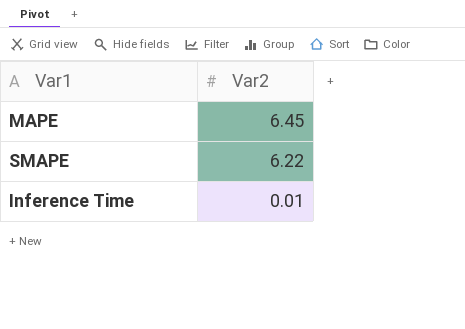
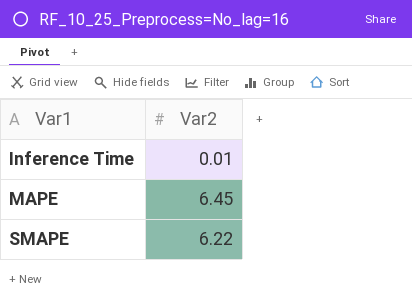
row order: Var2 descending -> Var1 ascending

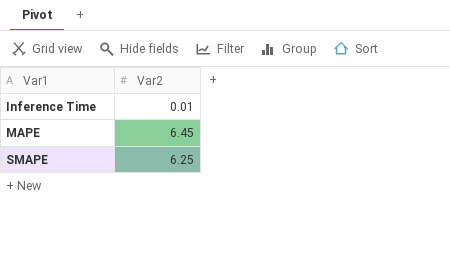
SMAPE | Var2: 6.22 -> 6.25

